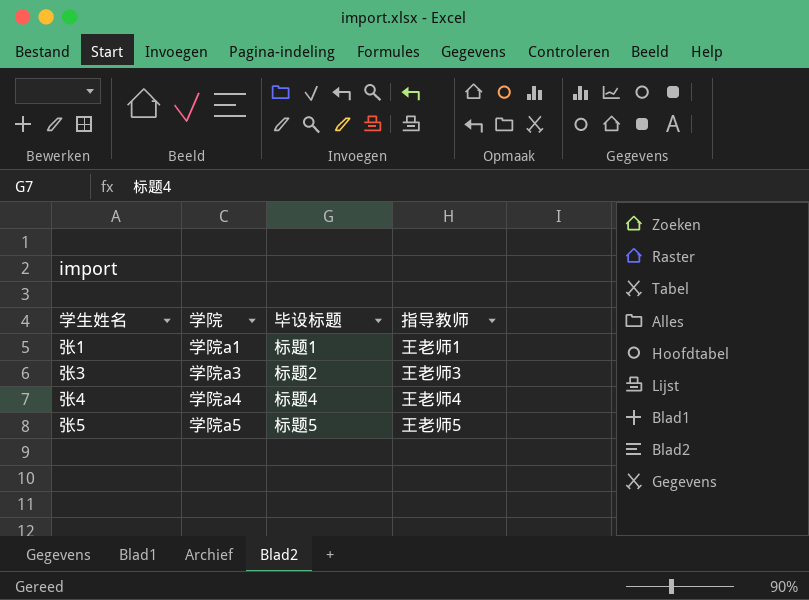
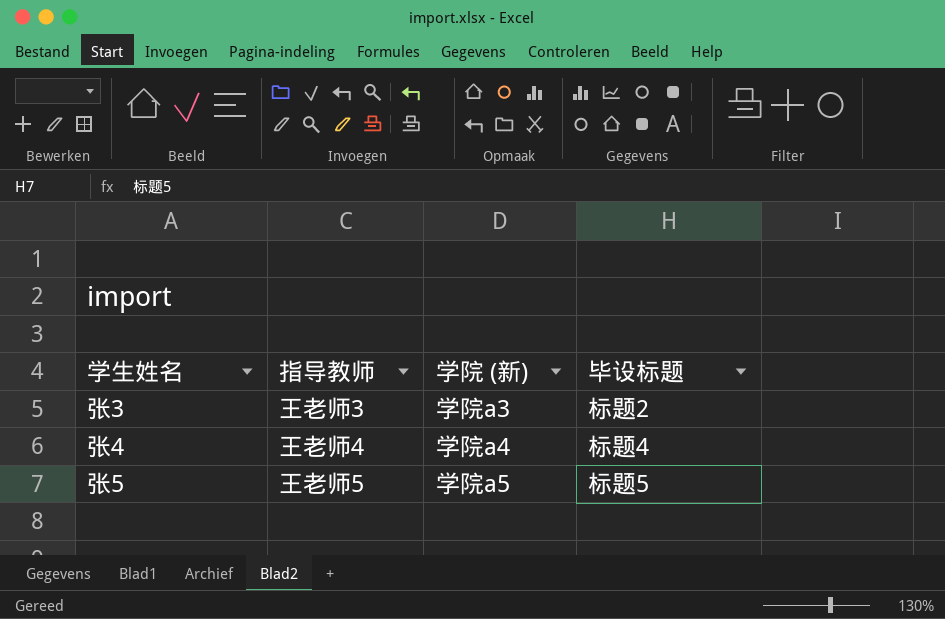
column 指导教师 | position: 4 -> 2
column name: 学院 -> 学院 (新)
row 张1: 学院a1 | 标题1 | 王老师1 -> none

